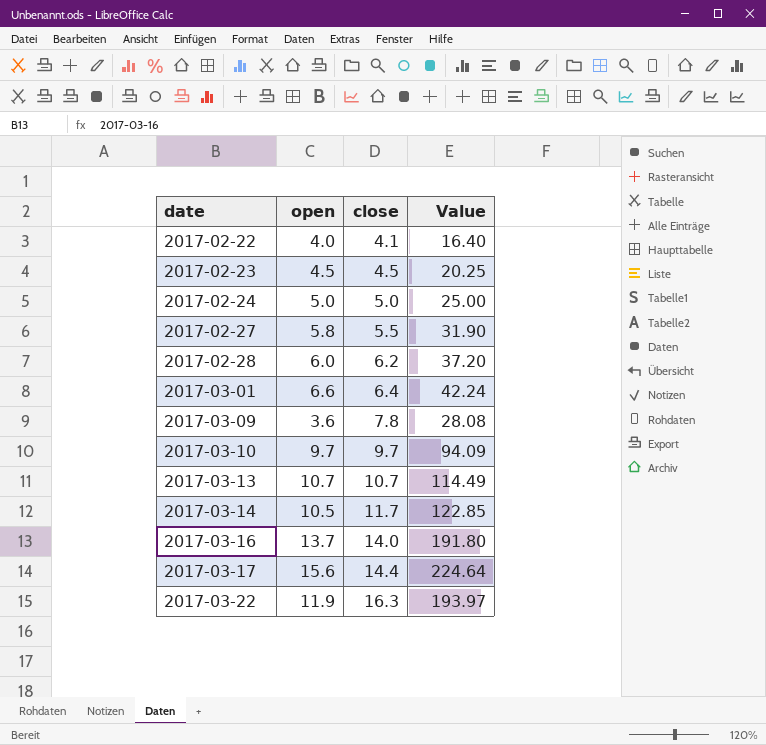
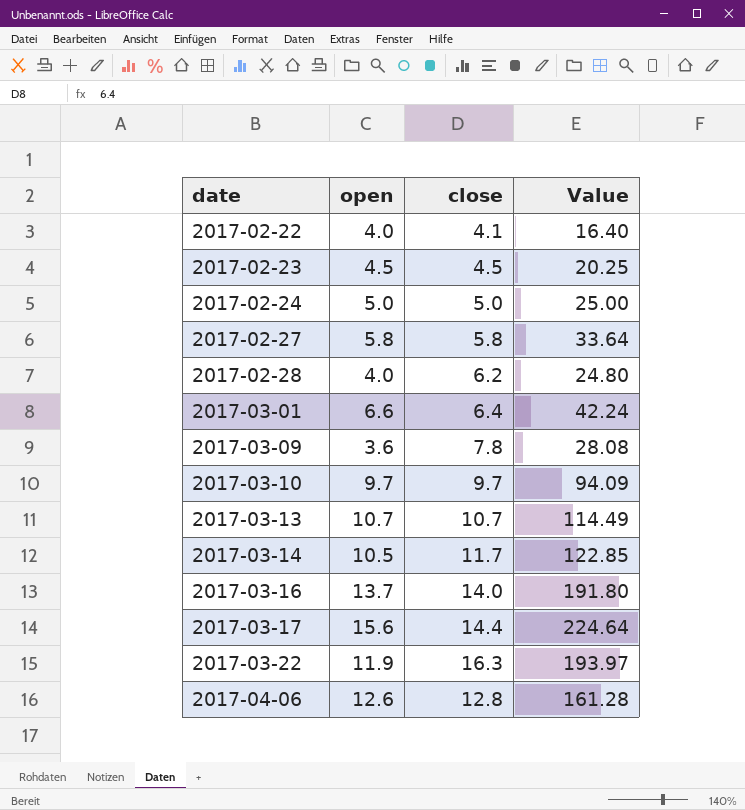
2017-02-27 | close: 5.5 -> 5.8
2017-02-27 | Value: 31.90 -> 33.64
2017-02-28 | open: 6.0 -> 4.0
2017-02-28 | Value: 37.20 -> 24.80
row 2017-04-06: none -> 12.6 | 12.8 | 161.28

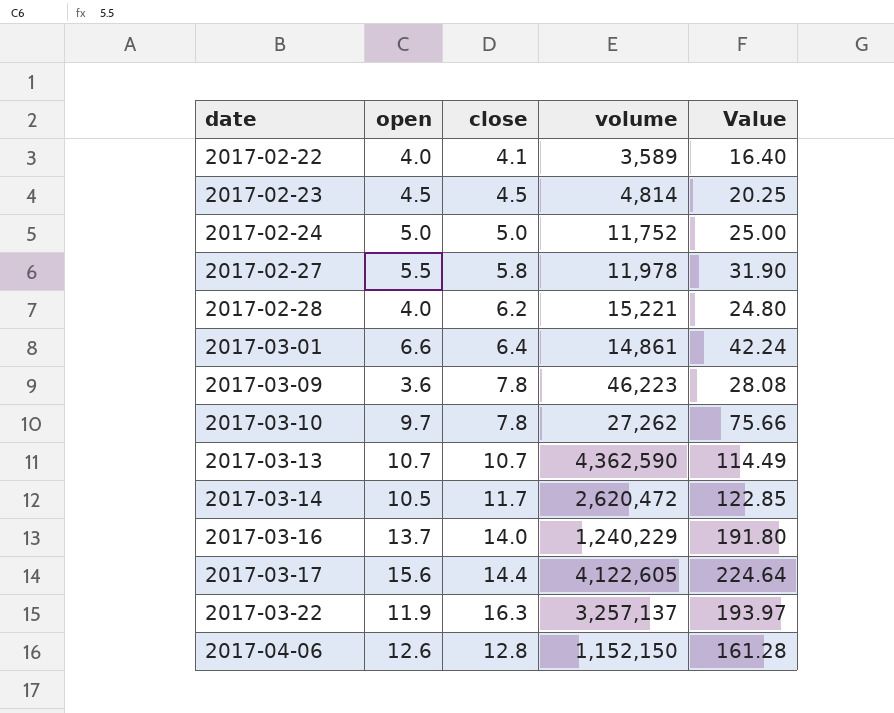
column volume | position: none -> 4
2017-02-27 | open: 5.8 -> 5.5
2017-02-27 | Value: 33.64 -> 31.90
2017-03-10 | close: 9.7 -> 7.8
2017-03-10 | Value: 94.09 -> 75.66

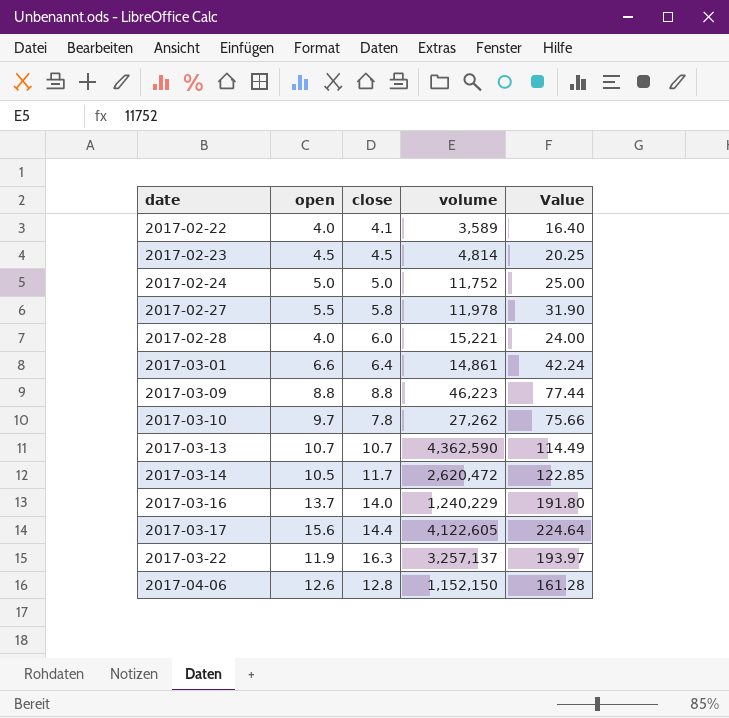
2017-02-28 | close: 6.2 -> 6.0
2017-02-28 | Value: 24.80 -> 24.00
2017-03-09 | open: 3.6 -> 8.8
2017-03-09 | close: 7.8 -> 8.8
2017-03-09 | Value: 28.08 -> 77.44

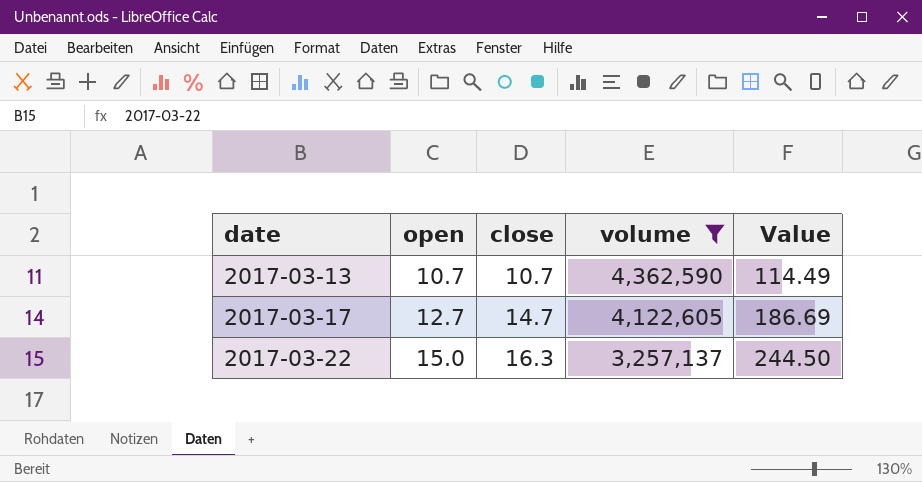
filter: none -> volume >= 3,257,137
2017-03-17 | open: 15.6 -> 12.7
2017-03-17 | close: 14.4 -> 14.7
2017-03-17 | Value: 224.64 -> 186.69
2017-03-22 | open: 11.9 -> 15.0
2017-03-22 | Value: 193.97 -> 244.50

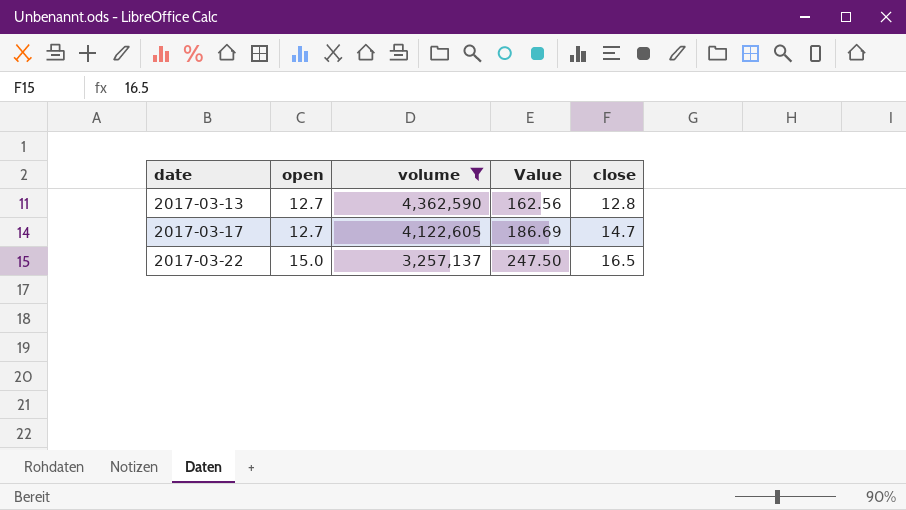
column close | position: 3 -> 5
2017-03-13 | open: 10.7 -> 12.7
2017-03-13 | Value: 114.49 -> 162.56
2017-03-13 | close: 10.7 -> 12.8
2017-03-22 | Value: 244.50 -> 247.50
2017-03-22 | close: 16.3 -> 16.5

